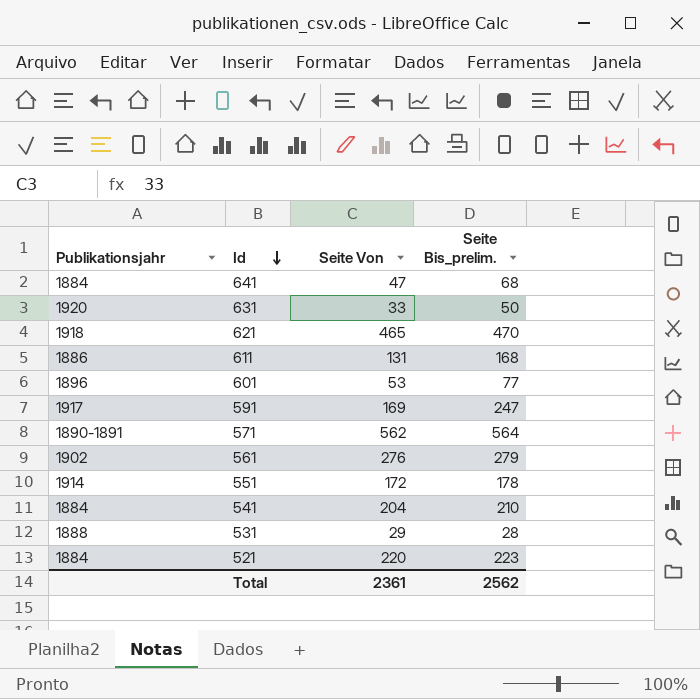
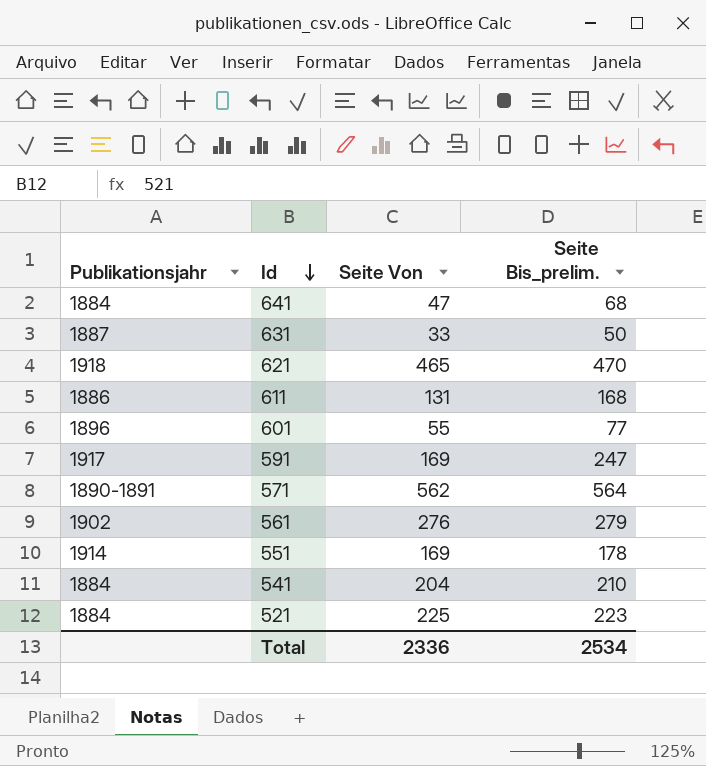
row 531: 1888 | 29 | 28 -> none
631 | Publikationsjahr: 1920 -> 1887
601 | Seite Von: 53 -> 55
551 | Seite Von: 172 -> 169
521 | Seite Von: 220 -> 225
Total | Seite Von: 2361 -> 2336
Total | Seite Bis_prelim.: 2562 -> 2534

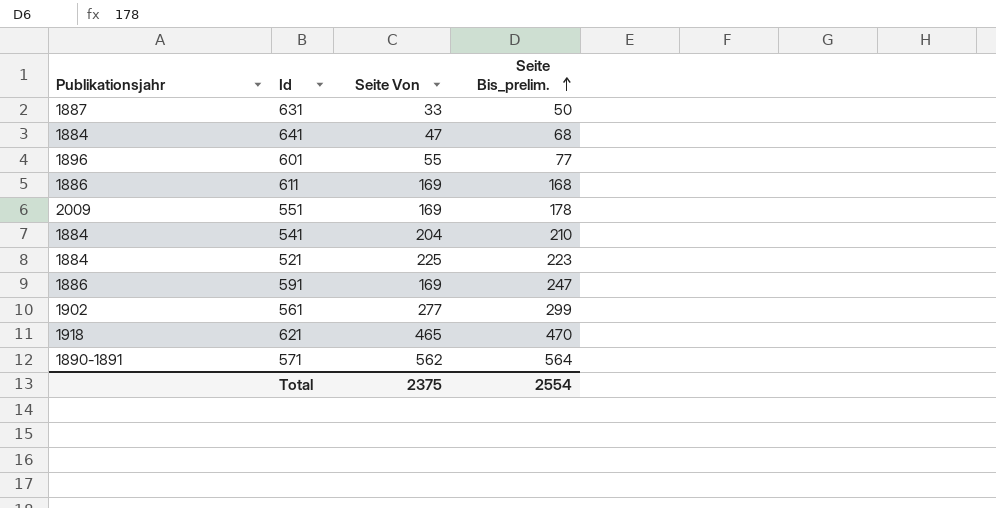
row order: Id descending -> Seite Bis_prelim. ascending
611 | Seite Von: 131 -> 169
551 | Publikationsjahr: 1914 -> 2009
591 | Publikationsjahr: 1917 -> 1886
561 | Seite Von: 276 -> 277
561 | Seite Bis_prelim.: 279 -> 299
Total | Seite Von: 2336 -> 2375
Total | Seite Bis_prelim.: 2534 -> 2554

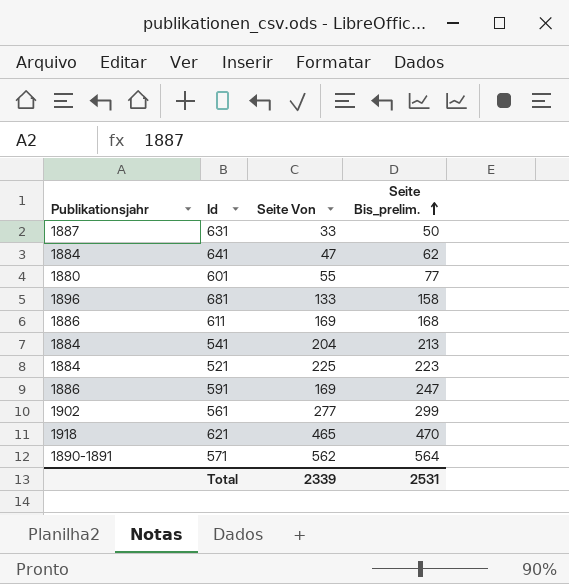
row 551: 2009 | 169 | 178 -> none
641 | Seite Bis_prelim.: 68 -> 62
601 | Publikationsjahr: 1896 -> 1880
row 681: none -> 1896 | 133 | 158
541 | Seite Bis_prelim.: 210 -> 213
Total | Seite Von: 2375 -> 2339
Total | Seite Bis_prelim.: 2554 -> 2531

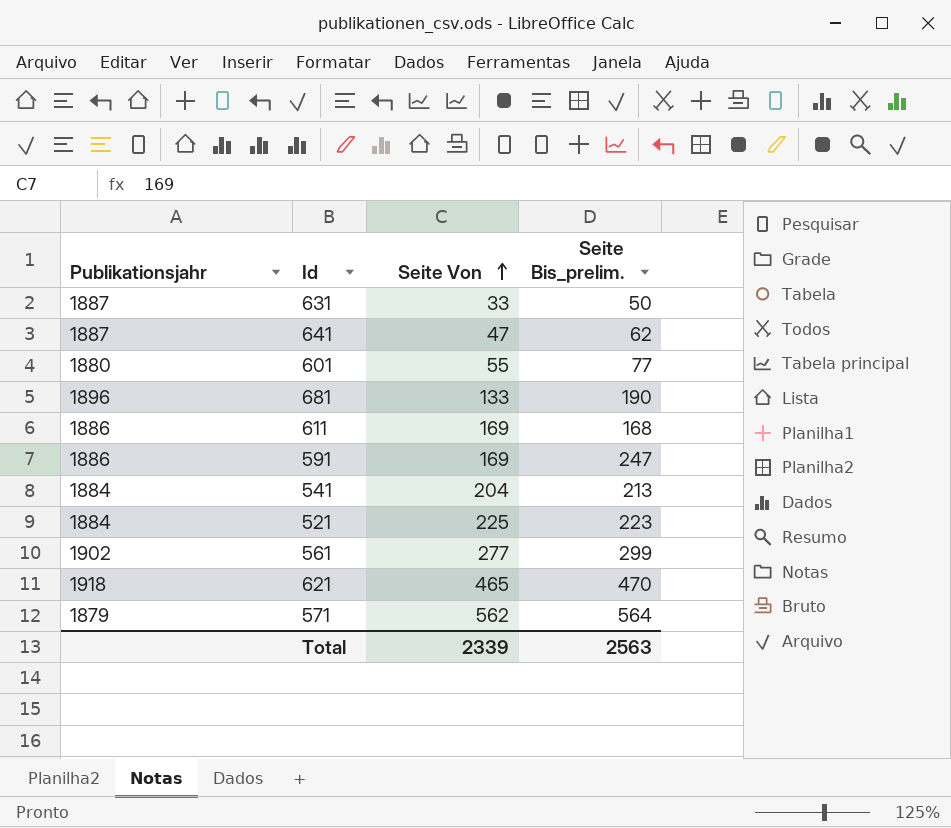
row order: Seite Bis_prelim. ascending -> Seite Von ascending
641 | Publikationsjahr: 1884 -> 1887
681 | Seite Bis_prelim.: 158 -> 190
571 | Publikationsjahr: 1890-1891 -> 1879
Total | Seite Bis_prelim.: 2531 -> 2563

